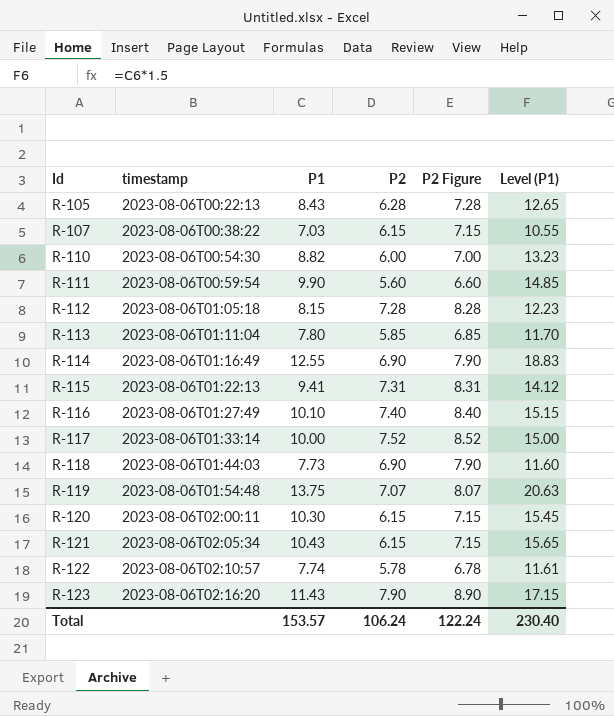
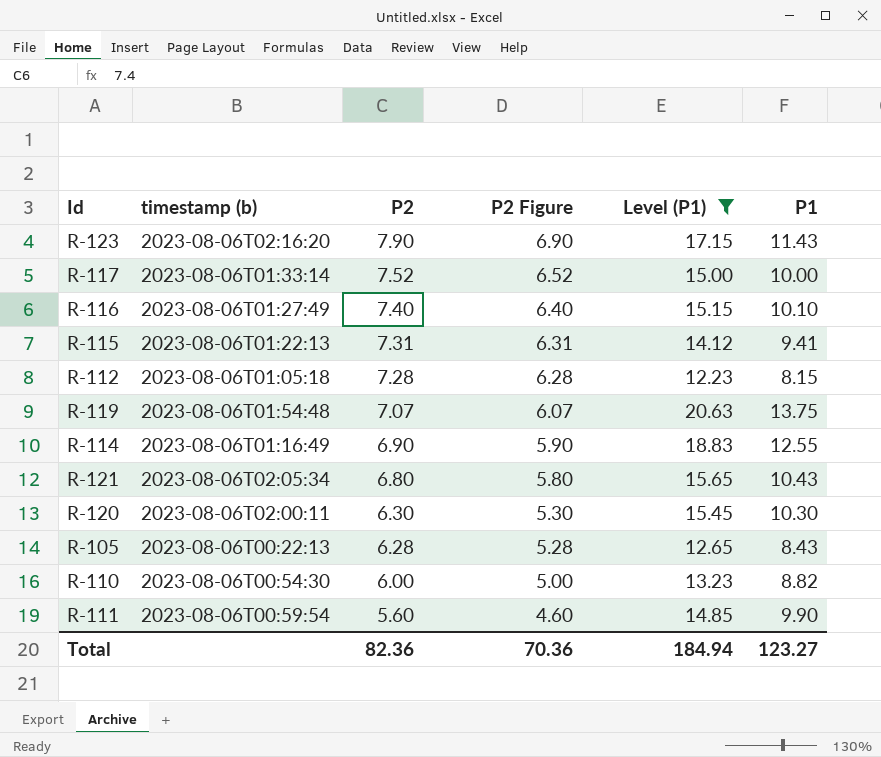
filter: none -> Level (P1) >= 12.23
row order: Id ascending -> P2 descending
column name: timestamp -> timestamp (b)
column P2 Figure | formula: [P2] + 1 -> [P2] - 1
column P1 | position: 3 -> 6
R-121 | P2: 6.15 -> 6.80
R-120 | P2: 6.15 -> 6.30
Total | P2: 106.24 -> 82.36
Total | P2 Figure: 122.24 -> 70.36
Total | Level (P1): 230.40 -> 184.94
Total | P1: 153.57 -> 123.27

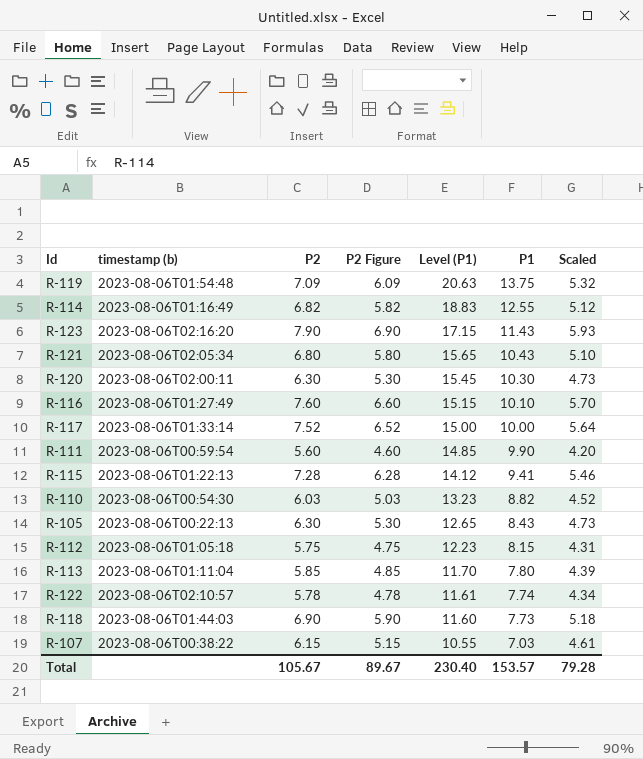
filter: Level (P1) >= 12.23 -> none
row order: P2 descending -> Level (P1) descending
column Scaled | formula: none -> [P2] * 0.75
R-119 | P2: 7.07 -> 7.09
R-119 | P2 Figure: 6.07 -> 6.09
R-114 | P2: 6.90 -> 6.82
R-114 | P2 Figure: 5.90 -> 5.82
R-116 | P2: 7.40 -> 7.60
R-116 | P2 Figure: 6.40 -> 6.60
R-115 | P2: 7.31 -> 7.28
R-115 | P2 Figure: 6.31 -> 6.28
R-110 | P2: 6.00 -> 6.03
R-110 | P2 Figure: 5.00 -> 5.03
R-105 | P2: 6.28 -> 6.30
R-105 | P2 Figure: 5.28 -> 5.30
R-112 | P2: 7.28 -> 5.75
R-112 | P2 Figure: 6.28 -> 4.75
Total | P2: 82.36 -> 105.67
Total | P2 Figure: 70.36 -> 89.67
Total | Level (P1): 184.94 -> 230.40
Total | P1: 123.27 -> 153.57

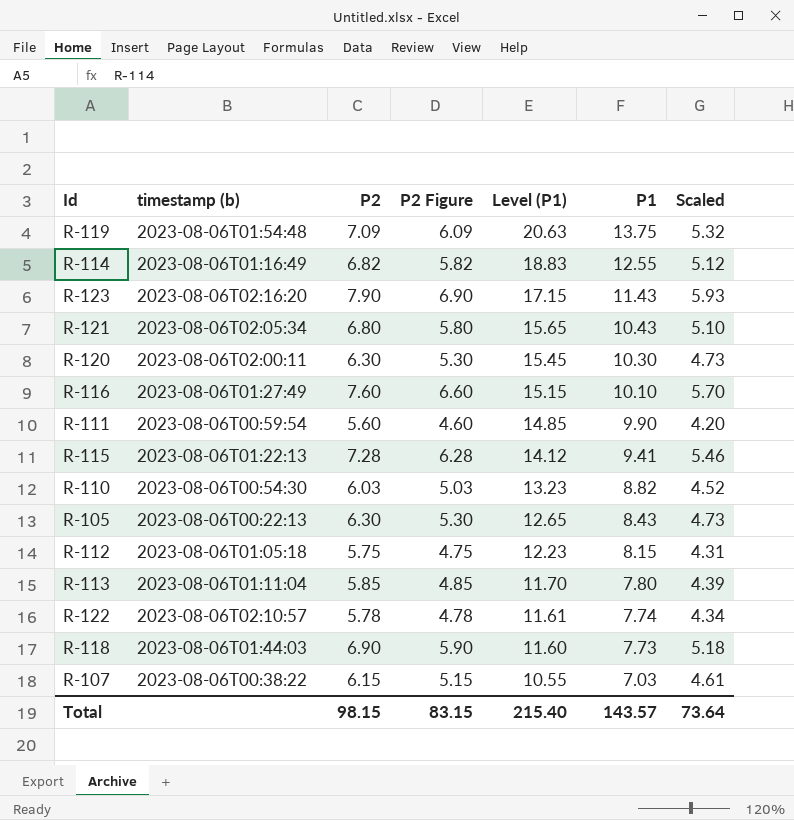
row R-117: 2023-08-06T01:33:14 | 7.52 | 6.52 | 15.00 | 10.00 | 5.64 -> none
Total | P2: 105.67 -> 98.15
Total | P2 Figure: 89.67 -> 83.15
Total | Level (P1): 230.40 -> 215.40
Total | P1: 153.57 -> 143.57
Total | Scaled: 79.28 -> 73.64

